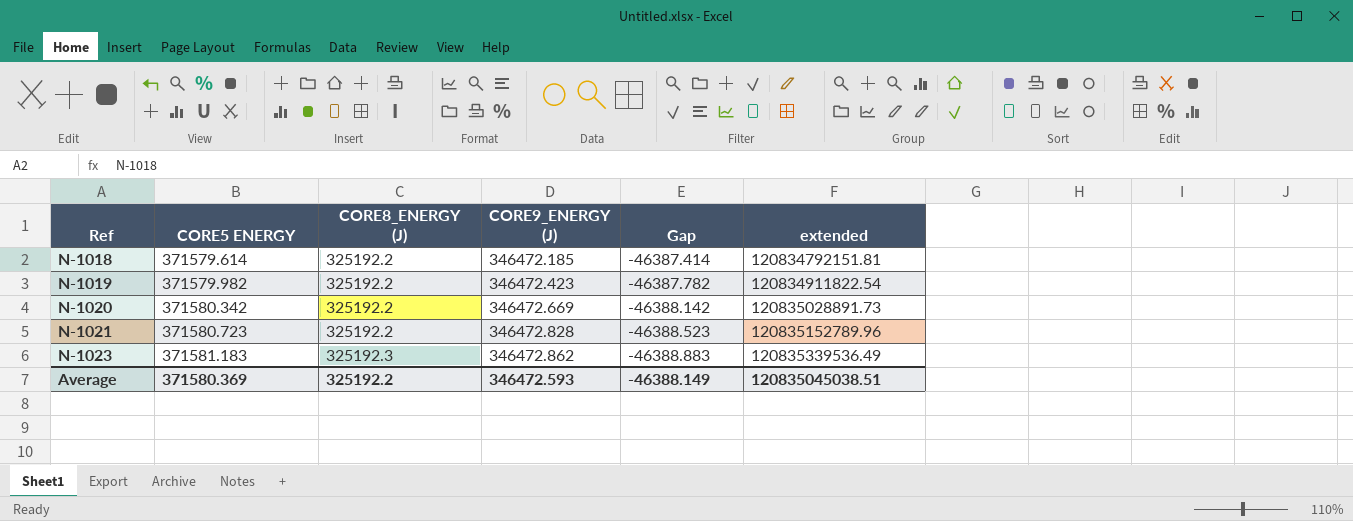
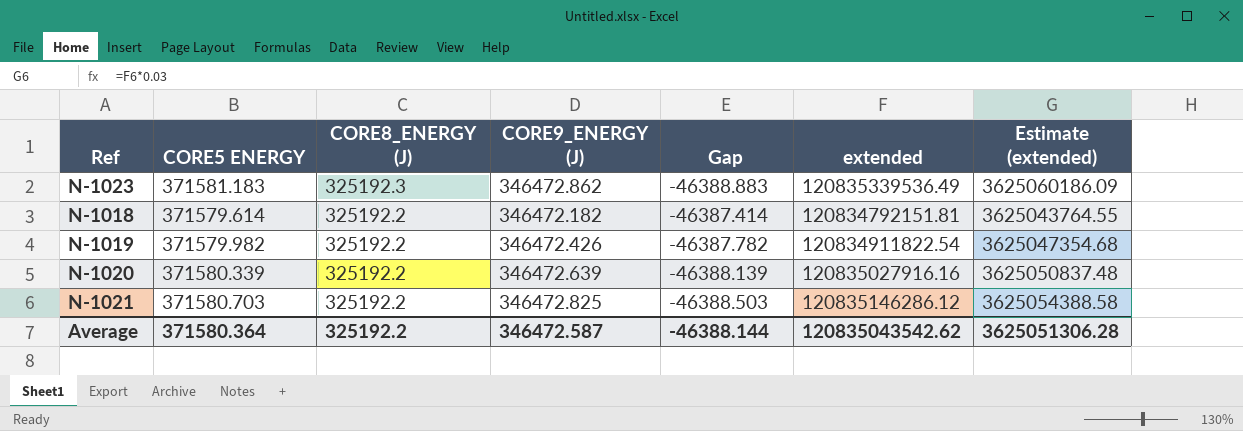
row order: Ref ascending -> CORE8_ENERGY (J) descending
column Estimate (extended) | formula: none -> [extended] * 0.03
N-1018 | CORE9_ENERGY (J): 346472.185 -> 346472.182
N-1019 | CORE9_ENERGY (J): 346472.423 -> 346472.426
N-1020 | CORE5 ENERGY: 371580.342 -> 371580.339
N-1020 | CORE9_ENERGY (J): 346472.669 -> 346472.639
N-1020 | Gap: -46388.142 -> -46388.139
N-1020 | extended: 120835028891.73 -> 120835027916.16
N-1021 | CORE5 ENERGY: 371580.723 -> 371580.703
N-1021 | CORE9_ENERGY (J): 346472.828 -> 346472.825
N-1021 | Gap: -46388.523 -> -46388.503
N-1021 | extended: 120835152789.96 -> 120835146286.12
Average | CORE5 ENERGY: 371580.369 -> 371580.364
Average | CORE9_ENERGY (J): 346472.593 -> 346472.587
Average | Gap: -46388.149 -> -46388.144
Average | extended: 120835045038.51 -> 120835043542.62

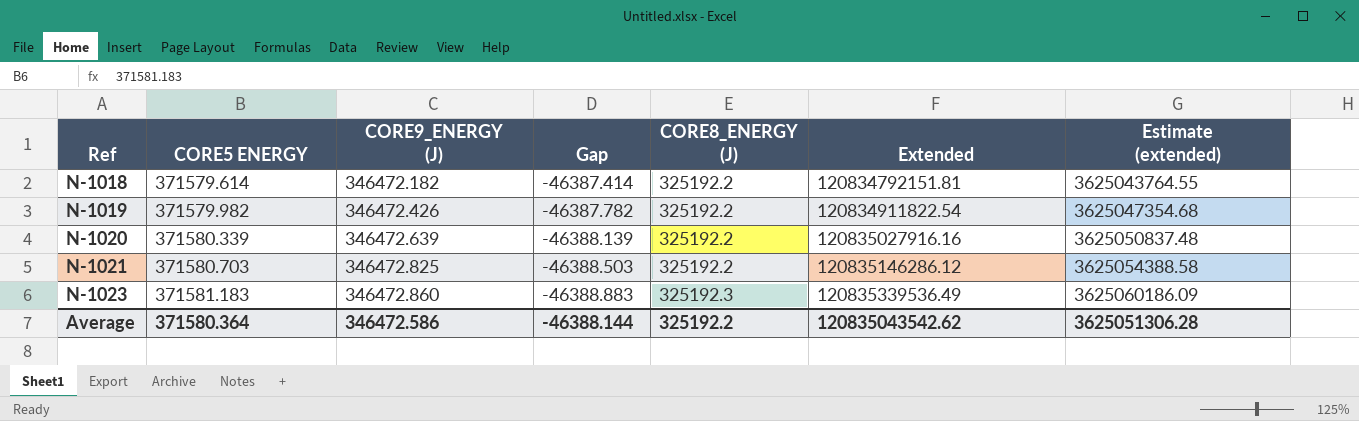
row order: CORE8_ENERGY (J) descending -> Ref ascending
column CORE8_ENERGY (J) | position: 3 -> 5
column name: extended -> Extended
N-1023 | CORE9_ENERGY (J): 346472.862 -> 346472.860
Average | CORE9_ENERGY (J): 346472.587 -> 346472.586

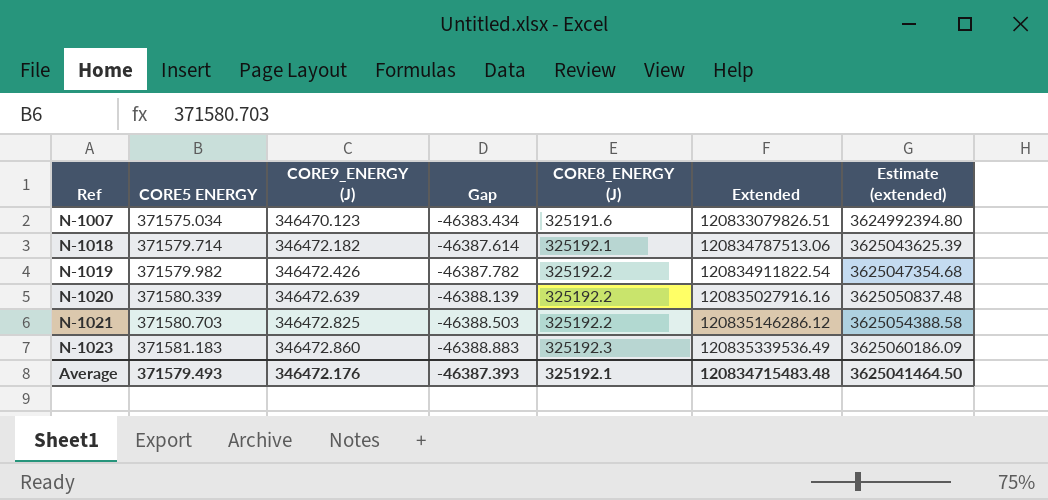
row N-1007: none -> 371575.034 | 346470.123 | -46383.434 | 325191.6 | 120833079826.51 | 3624992394.80
N-1018 | CORE5 ENERGY: 371579.614 -> 371579.714
N-1018 | Gap: -46387.414 -> -46387.614
N-1018 | CORE8_ENERGY (J): 325192.2 -> 325192.1
N-1018 | Extended: 120834792151.81 -> 120834787513.06
N-1018 | Estimate (extended): 3625043764.55 -> 3625043625.39
Average | CORE5 ENERGY: 371580.364 -> 371579.493
Average | CORE9_ENERGY (J): 346472.586 -> 346472.176
Average | Gap: -46388.144 -> -46387.393
Average | CORE8_ENERGY (J): 325192.2 -> 325192.1
Average | Extended: 120835043542.62 -> 120834715483.48
Average | Estimate (extended): 3625051306.28 -> 3625041464.50

